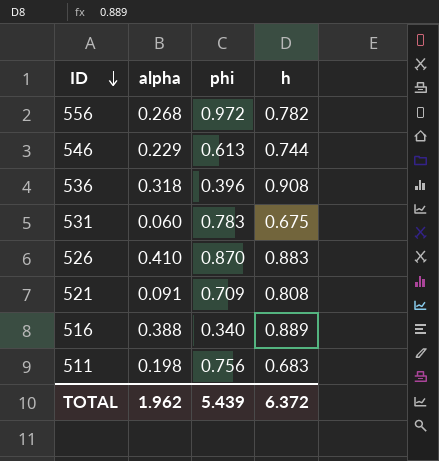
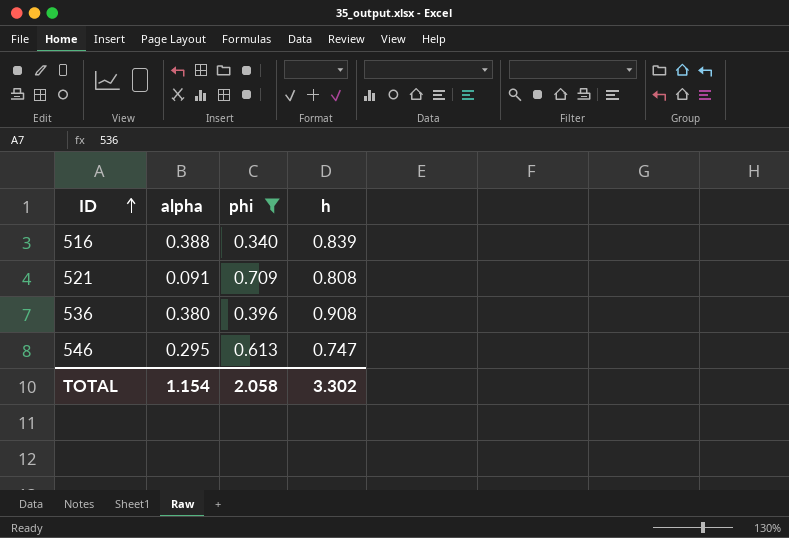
filter: none -> phi <= 0.709
row order: ID descending -> ID ascending
516 | h: 0.889 -> 0.839
536 | alpha: 0.318 -> 0.380
546 | alpha: 0.229 -> 0.295
546 | h: 0.744 -> 0.747
TOTAL | alpha: 1.962 -> 1.154
TOTAL | phi: 5.439 -> 2.058
TOTAL | h: 6.372 -> 3.302

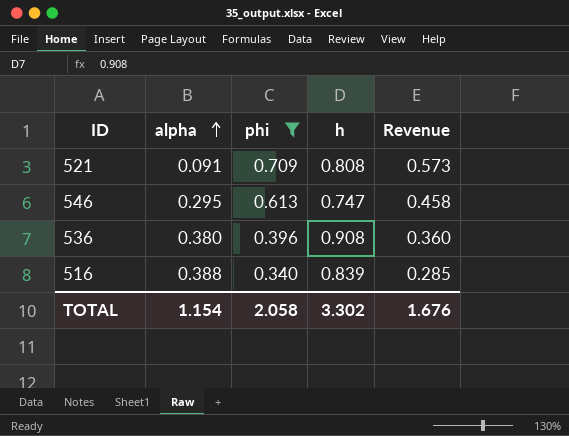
row order: ID ascending -> alpha ascending
column Revenue | formula: none -> [phi] * [h]

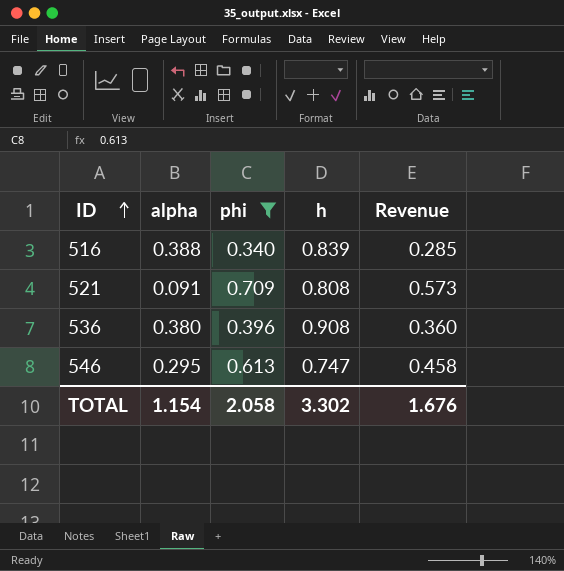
row order: alpha ascending -> ID ascending

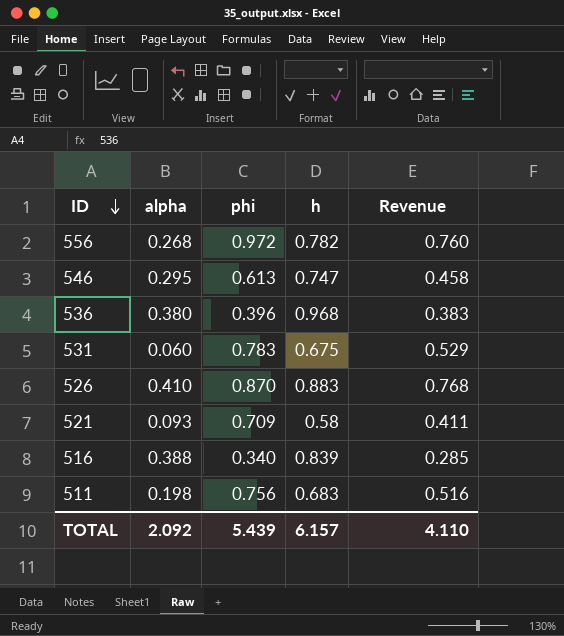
filter: phi <= 0.709 -> none
row order: ID ascending -> ID descending
536 | h: 0.908 -> 0.968
536 | Revenue: 0.360 -> 0.383
521 | alpha: 0.091 -> 0.093
521 | h: 0.808 -> 0.58
521 | Revenue: 0.573 -> 0.411
TOTAL | alpha: 1.154 -> 2.092
TOTAL | phi: 2.058 -> 5.439
TOTAL | h: 3.302 -> 6.157
TOTAL | Revenue: 1.676 -> 4.110

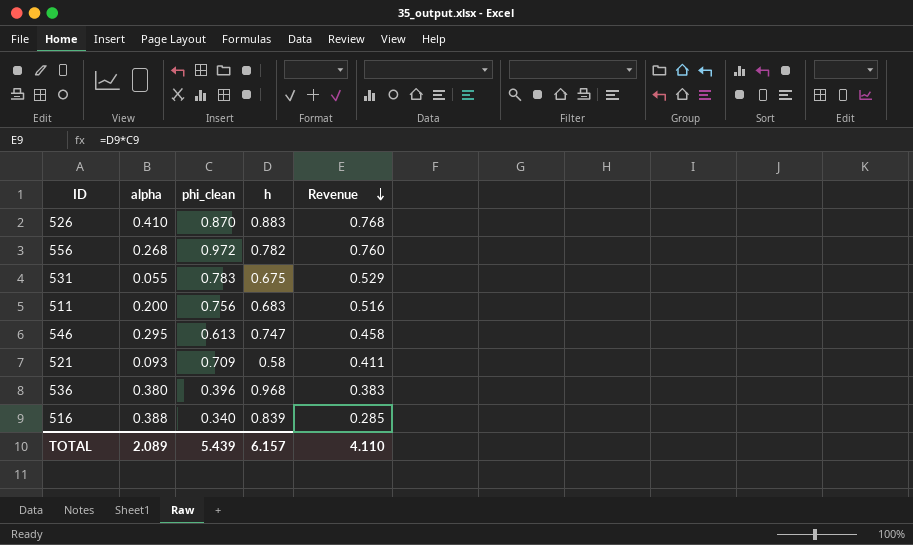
row order: ID descending -> Revenue descending
column name: phi -> phi_clean
531 | alpha: 0.060 -> 0.055
511 | alpha: 0.198 -> 0.200
TOTAL | alpha: 2.092 -> 2.089

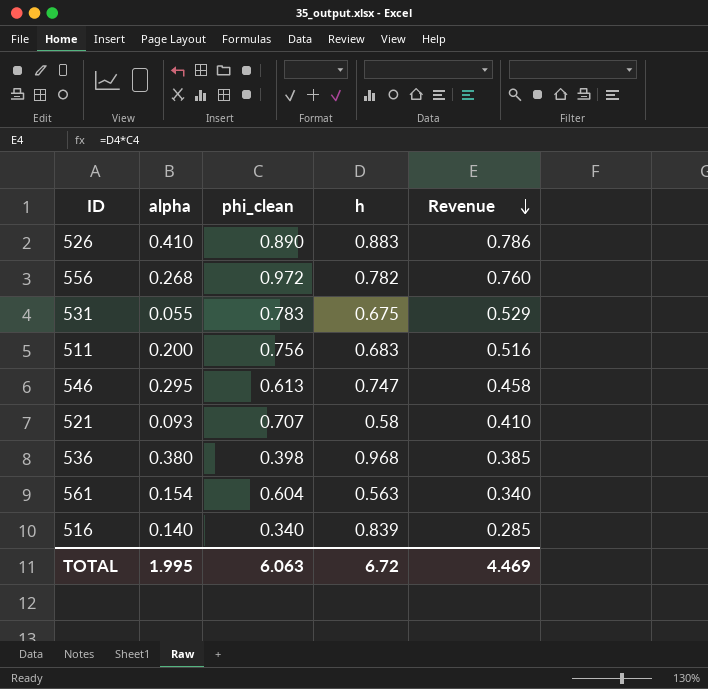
526 | phi_clean: 0.870 -> 0.890
526 | Revenue: 0.768 -> 0.786
521 | phi_clean: 0.709 -> 0.707
521 | Revenue: 0.411 -> 0.410
536 | phi_clean: 0.396 -> 0.398
536 | Revenue: 0.383 -> 0.385
row 561: none -> 0.154 | 0.604 | 0.563 | 0.340
516 | alpha: 0.388 -> 0.140
TOTAL | alpha: 2.089 -> 1.995
TOTAL | phi_clean: 5.439 -> 6.063
TOTAL | h: 6.157 -> 6.72
TOTAL | Revenue: 4.110 -> 4.469

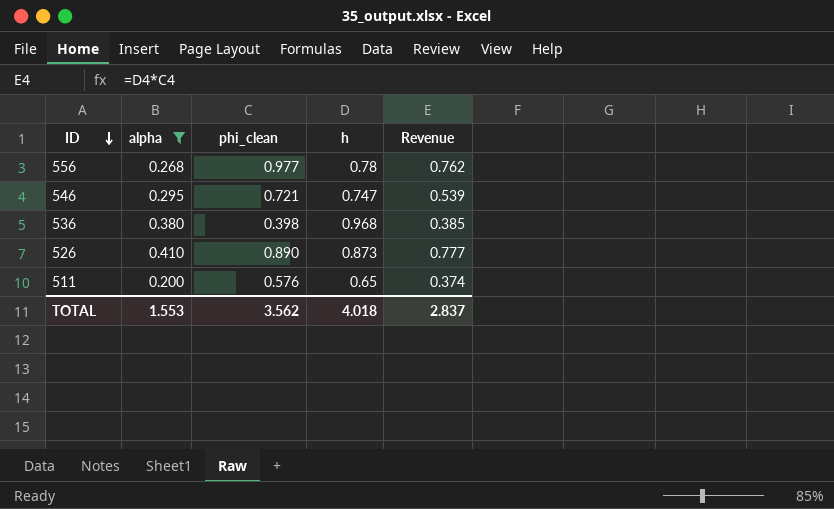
filter: none -> alpha >= 0.200
row order: Revenue descending -> ID descending
556 | phi_clean: 0.972 -> 0.977
556 | h: 0.782 -> 0.78
556 | Revenue: 0.760 -> 0.762
546 | phi_clean: 0.613 -> 0.721
546 | Revenue: 0.458 -> 0.539
526 | h: 0.883 -> 0.873
526 | Revenue: 0.786 -> 0.777
511 | phi_clean: 0.756 -> 0.576
511 | h: 0.683 -> 0.65
511 | Revenue: 0.516 -> 0.374
TOTAL | alpha: 1.995 -> 1.553
TOTAL | phi_clean: 6.063 -> 3.562
TOTAL | h: 6.72 -> 4.018
TOTAL | Revenue: 4.469 -> 2.837

